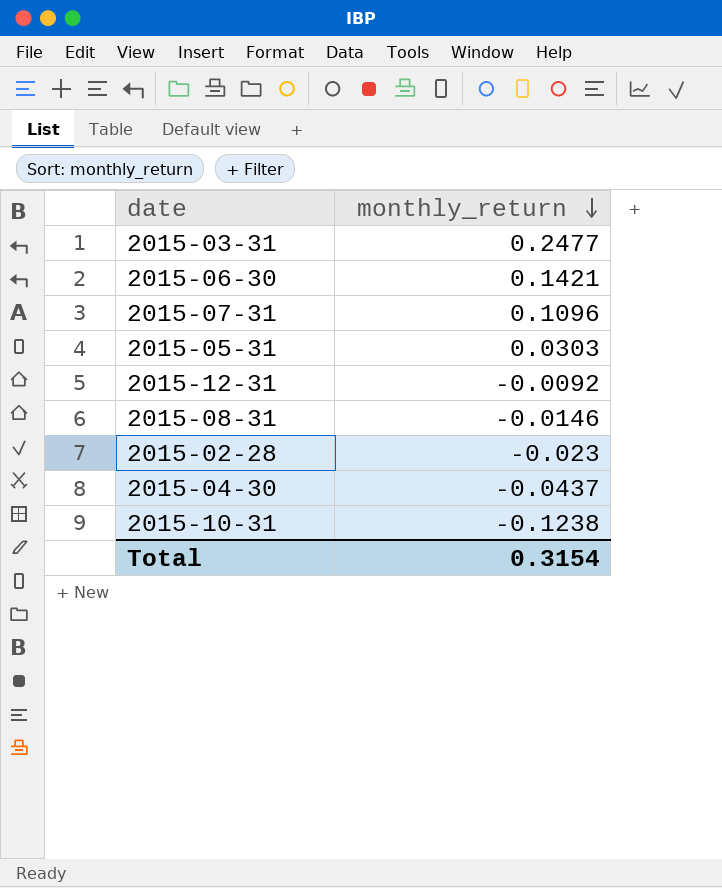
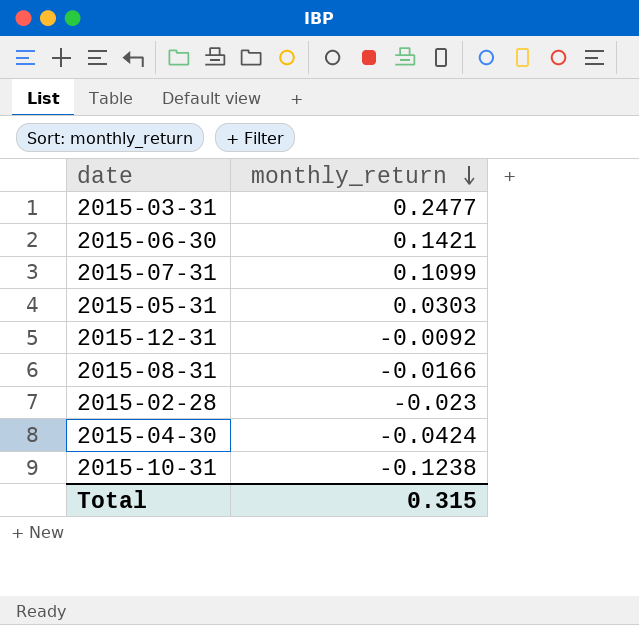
2015-07-31 | monthly_return: 0.1096 -> 0.1099
2015-08-31 | monthly_return: -0.0146 -> -0.0166
2015-04-30 | monthly_return: -0.0437 -> -0.0424
Total | monthly_return: 0.3154 -> 0.315

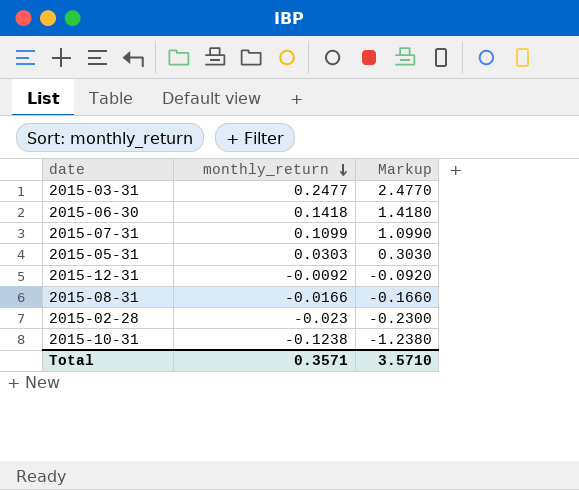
column Markup | formula: none -> [monthly_return] * 10
row 2015-04-30: -0.0424 -> none
2015-06-30 | monthly_return: 0.1421 -> 0.1418
Total | monthly_return: 0.315 -> 0.3571

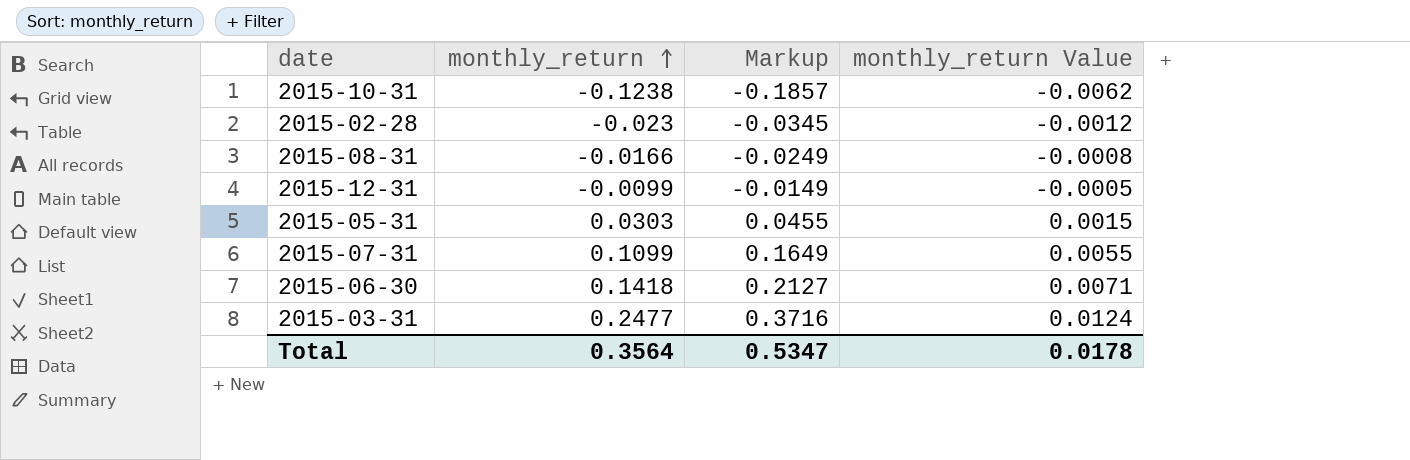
row order: monthly_return descending -> monthly_return ascending
column Markup | formula: [monthly_return] * 10 -> [monthly_return] * 1.5
column monthly_return Value | formula: none -> [monthly_return] * 0.05
2015-12-31 | monthly_return: -0.0092 -> -0.0099
Total | monthly_return: 0.3571 -> 0.3564
Total | Markup: 3.5710 -> 0.5347

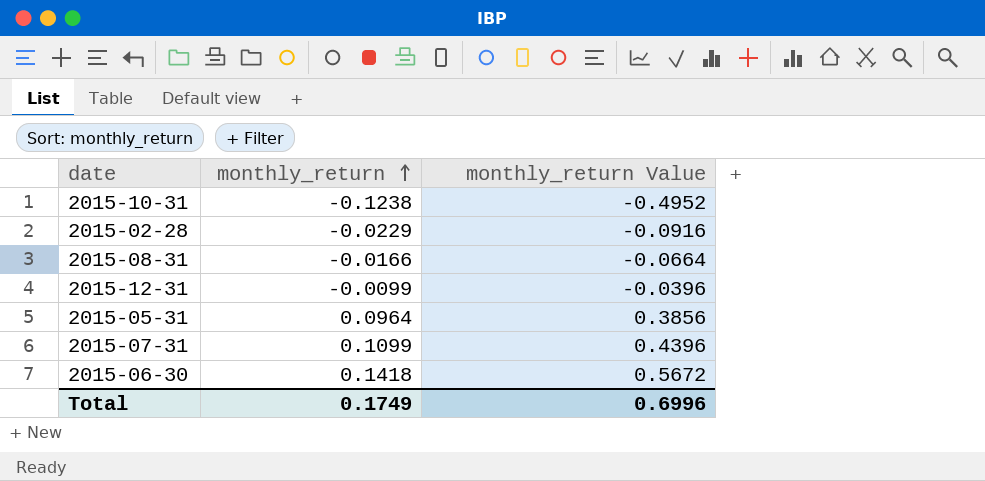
column Markup | formula: [monthly_return] * 1.5 -> none
column monthly_return Value | formula: [monthly_return] * 0.05 -> [monthly_return] * 4
row 2015-03-31: 0.2477 | 0.3716 | 0.0124 -> none
2015-02-28 | monthly_return: -0.023 -> -0.0229
2015-05-31 | monthly_return: 0.0303 -> 0.0964
Total | monthly_return: 0.3564 -> 0.1749
Total | monthly_return Value: 0.0178 -> 0.6996

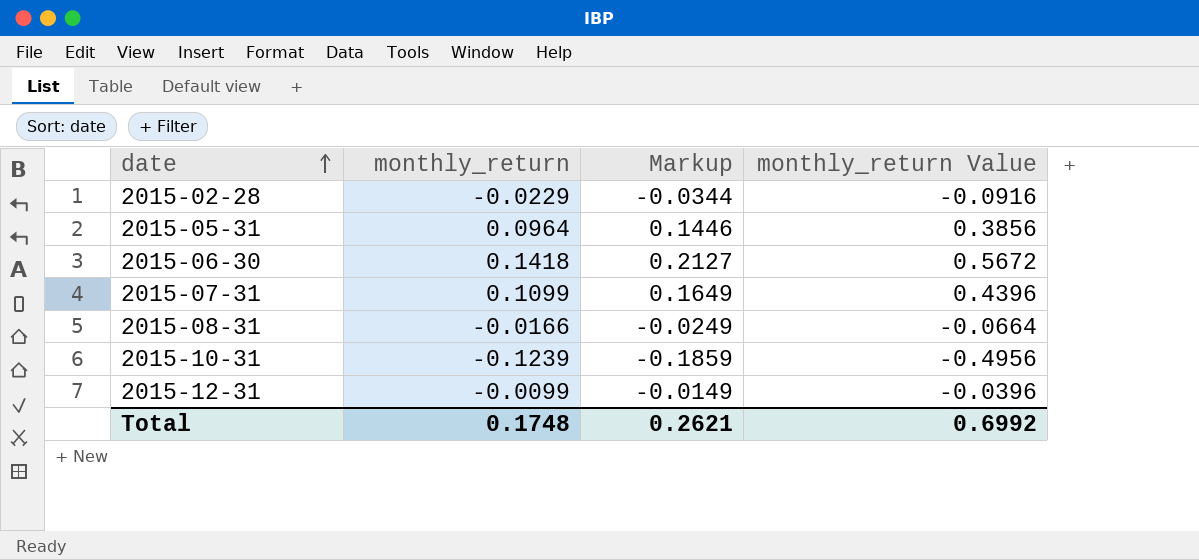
row order: monthly_return ascending -> date ascending
column Markup | formula: none -> [monthly_return] * 1.5
2015-10-31 | monthly_return: -0.1238 -> -0.1239
2015-10-31 | monthly_return Value: -0.4952 -> -0.4956
Total | monthly_return: 0.1749 -> 0.1748
Total | monthly_return Value: 0.6996 -> 0.6992

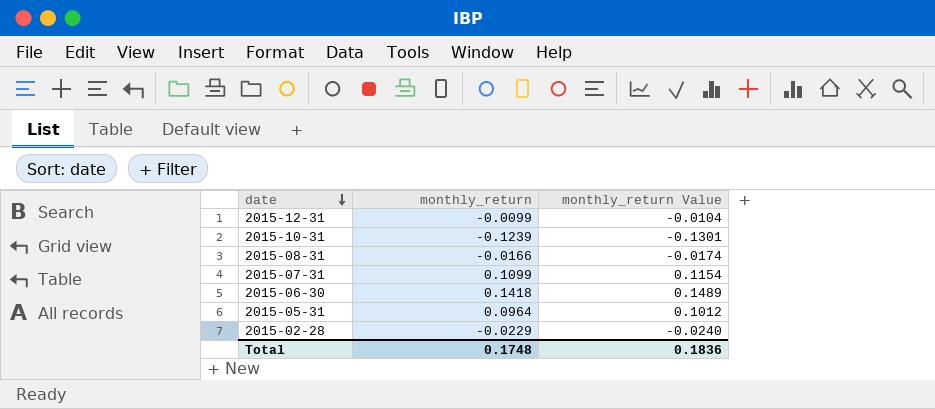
row order: date ascending -> date descending
column Markup | formula: [monthly_return] * 1.5 -> none
column monthly_return Value | formula: [monthly_return] * 4 -> [monthly_return] * 1.05
Total | monthly_return Value: 0.6992 -> 0.1836

